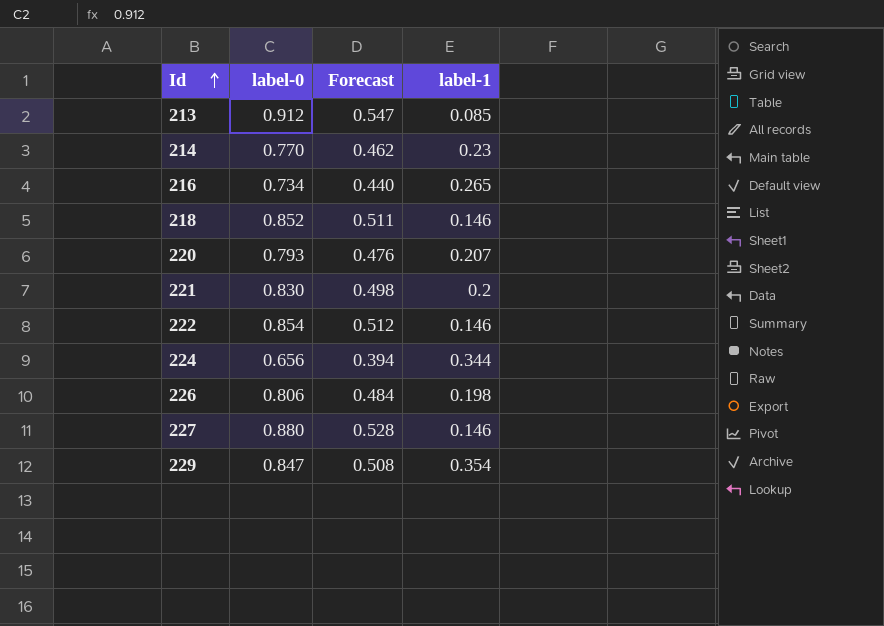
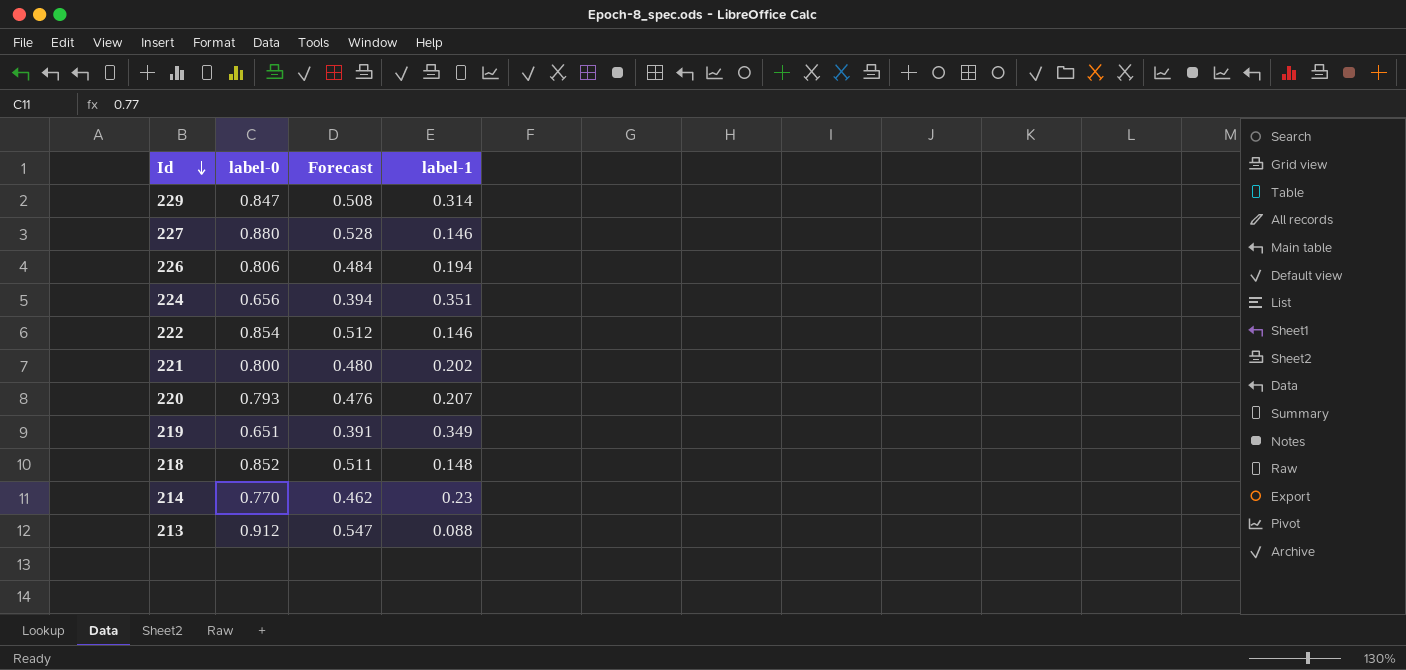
row order: Id ascending -> Id descending
row 216: 0.734 | 0.440 | 0.265 -> none
229 | label-1: 0.354 -> 0.314
226 | label-1: 0.198 -> 0.194
224 | label-1: 0.344 -> 0.351
221 | label-0: 0.830 -> 0.800
221 | Forecast: 0.498 -> 0.480
221 | label-1: 0.2 -> 0.202
row 219: none -> 0.651 | 0.391 | 0.349
218 | label-1: 0.146 -> 0.148
213 | label-1: 0.085 -> 0.088

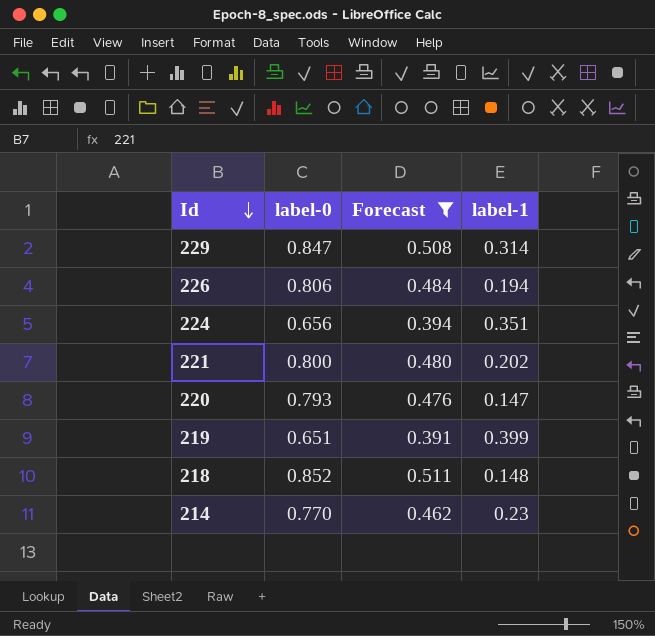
filter: none -> Forecast <= 0.511
220 | label-1: 0.207 -> 0.147
219 | label-1: 0.349 -> 0.399

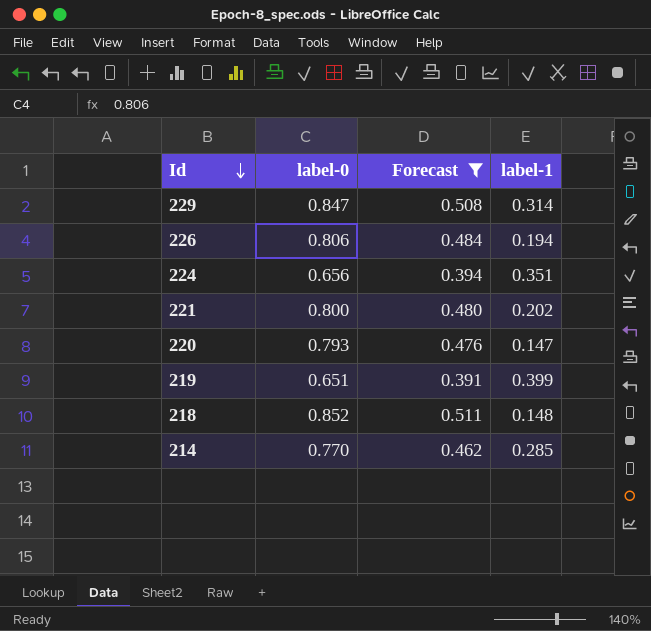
214 | label-1: 0.23 -> 0.285

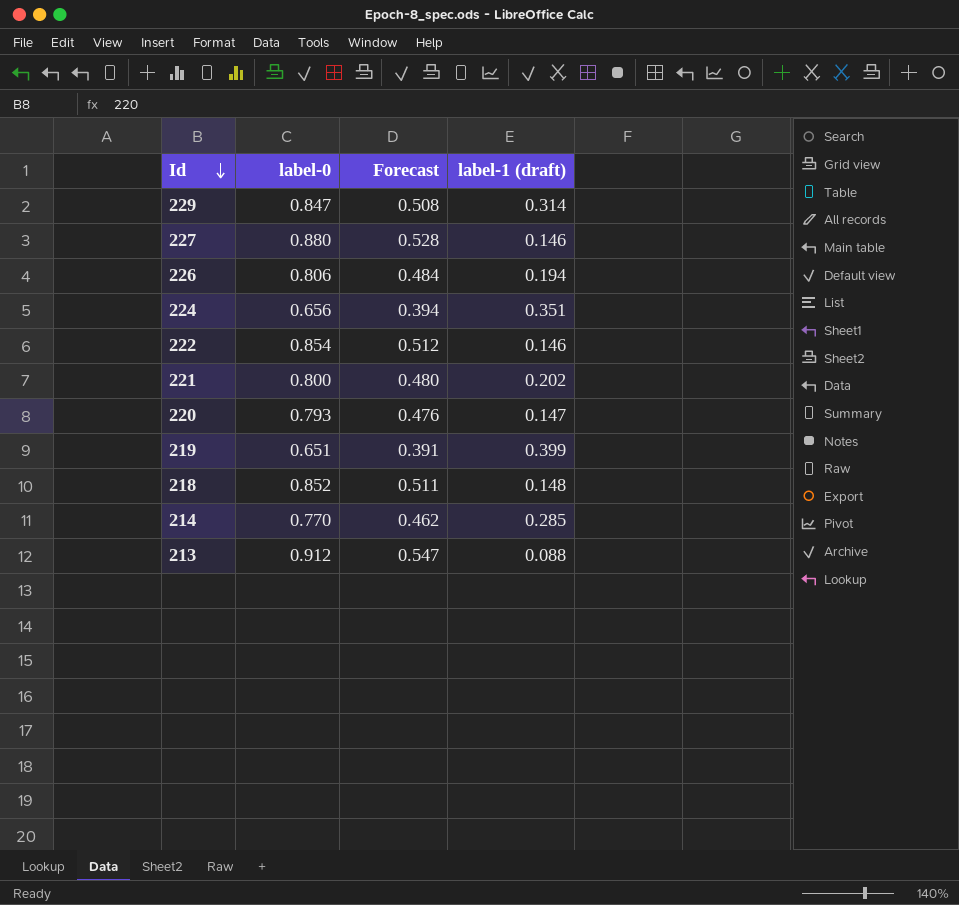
filter: Forecast <= 0.511 -> none
column name: label-1 -> label-1 (draft)

